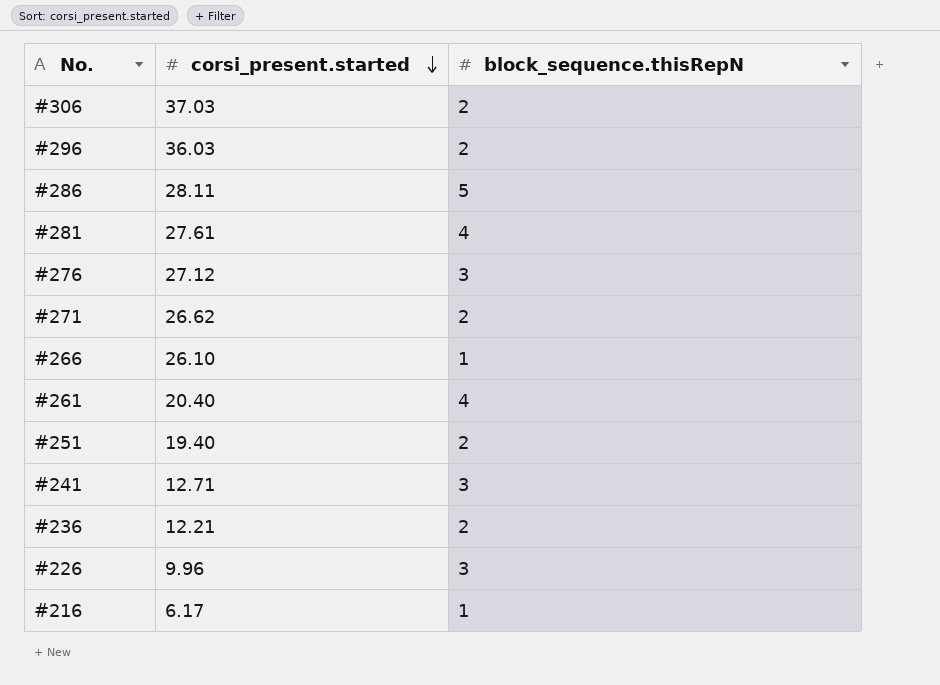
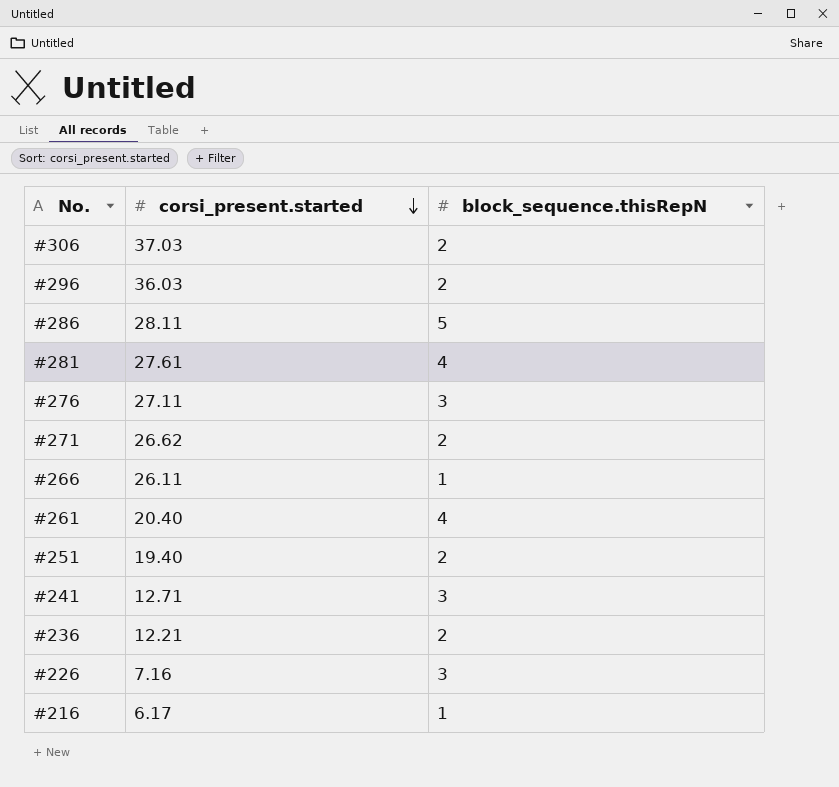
#276 | corsi_present.started: 27.12 -> 27.11
#266 | corsi_present.started: 26.10 -> 26.11
#226 | corsi_present.started: 9.96 -> 7.16

